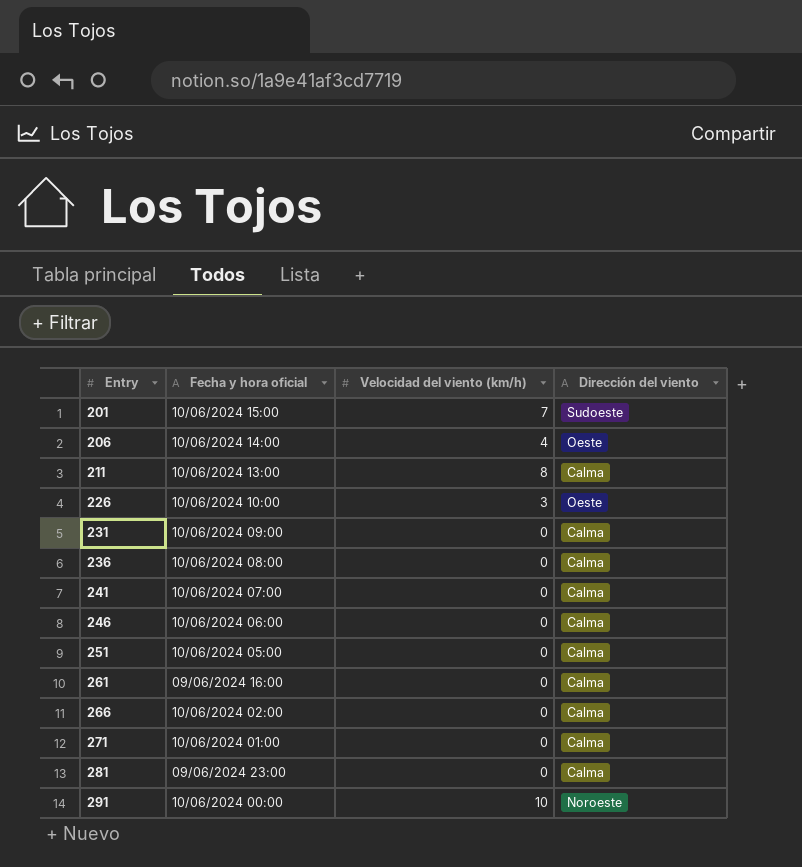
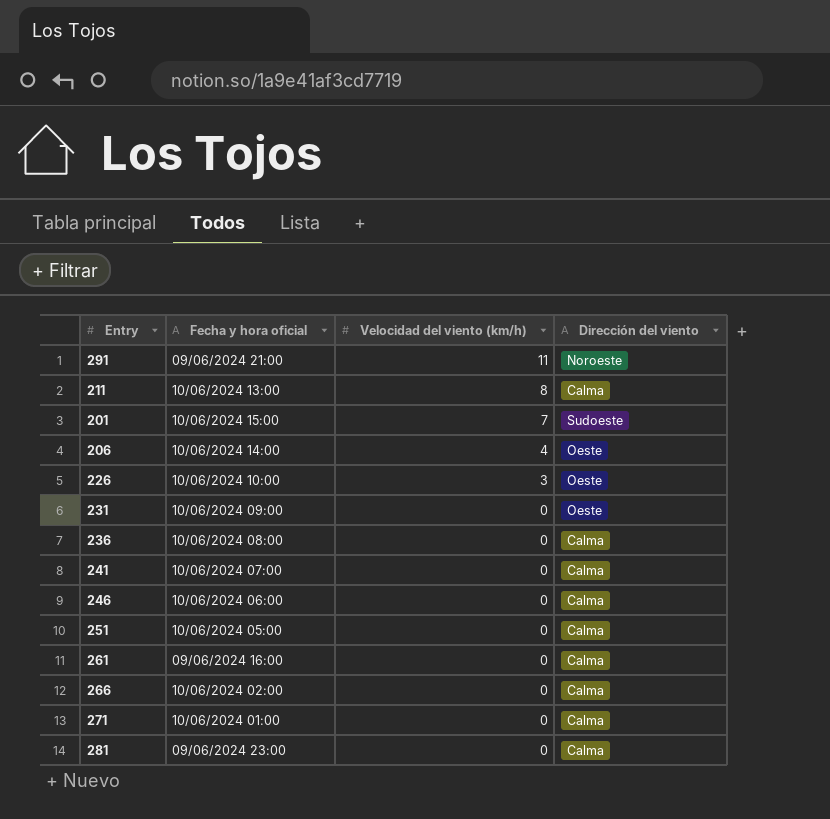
row order: Entry ascending -> Velocidad del viento (km/h) descending
291 | Fecha y hora oficial: 10/06/2024 00:00 -> 09/06/2024 21:00
291 | Velocidad del viento (km/h): 10 -> 11
231 | Dirección del viento: Calma -> Oeste

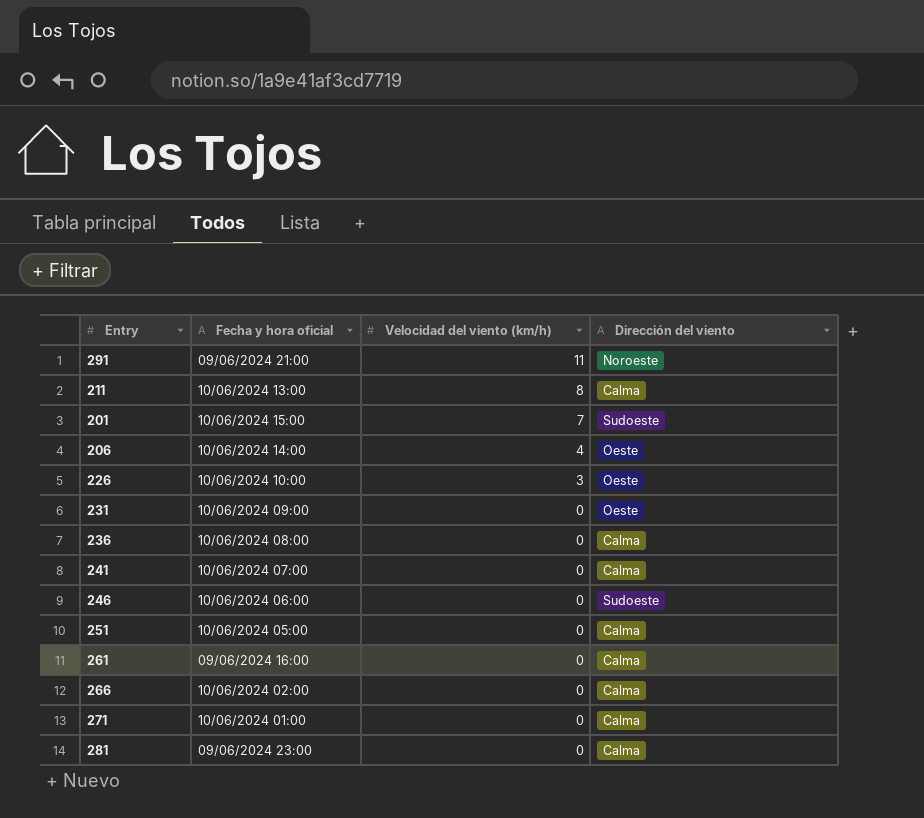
246 | Dirección del viento: Calma -> Sudoeste

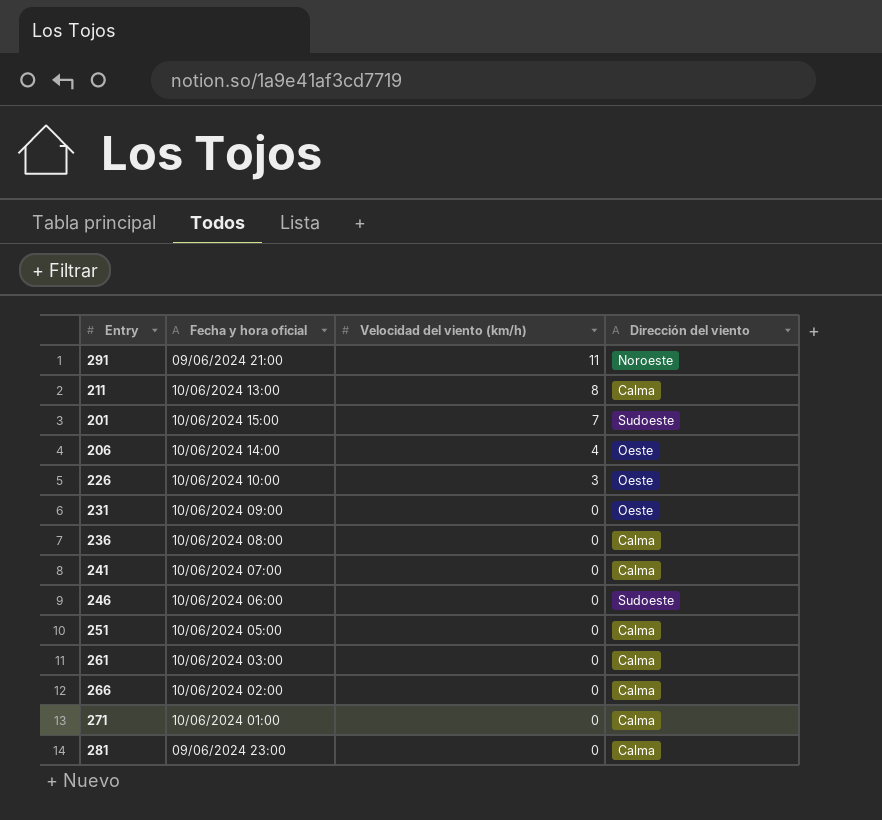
261 | Fecha y hora oficial: 09/06/2024 16:00 -> 10/06/2024 03:00

